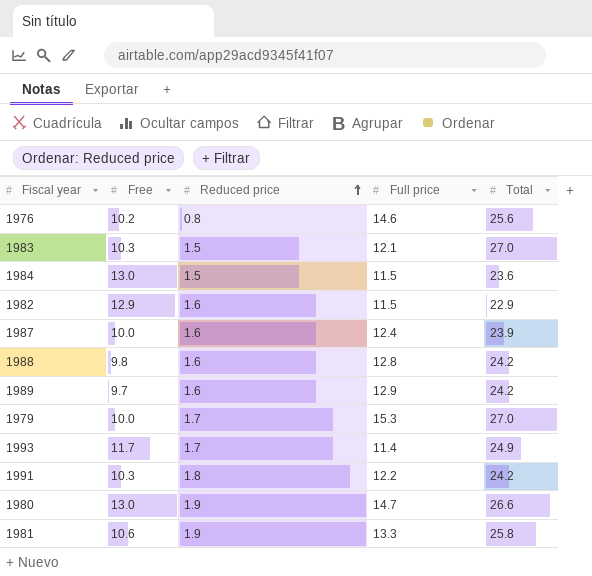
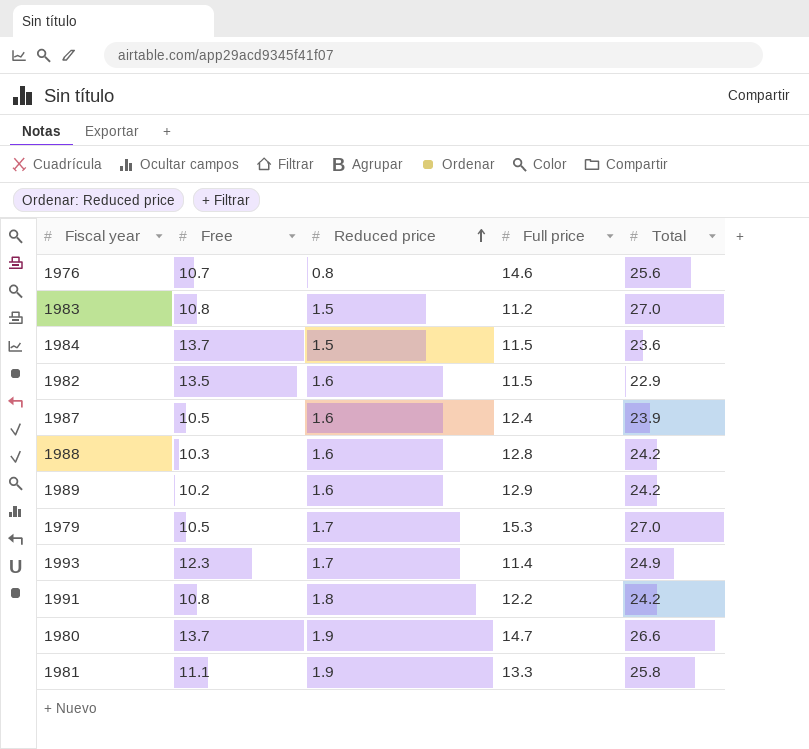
1976 | Free: 10.2 -> 10.7
1983 | Free: 10.3 -> 10.8
1983 | Full price: 12.1 -> 11.2
1984 | Free: 13.0 -> 13.7
1982 | Free: 12.9 -> 13.5
1987 | Free: 10.0 -> 10.5
1988 | Free: 9.8 -> 10.3
1989 | Free: 9.7 -> 10.2
1979 | Free: 10.0 -> 10.5
1993 | Free: 11.7 -> 12.3
1991 | Free: 10.3 -> 10.8
1980 | Free: 13.0 -> 13.7
1981 | Free: 10.6 -> 11.1

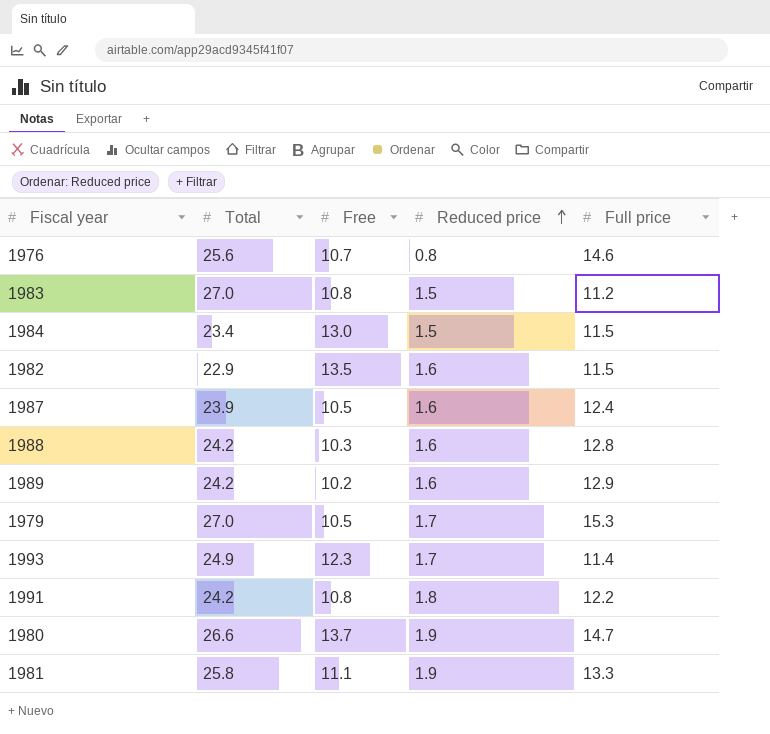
column Total | position: 5 -> 2
1984 | Total: 23.6 -> 23.4
1984 | Free: 13.7 -> 13.0

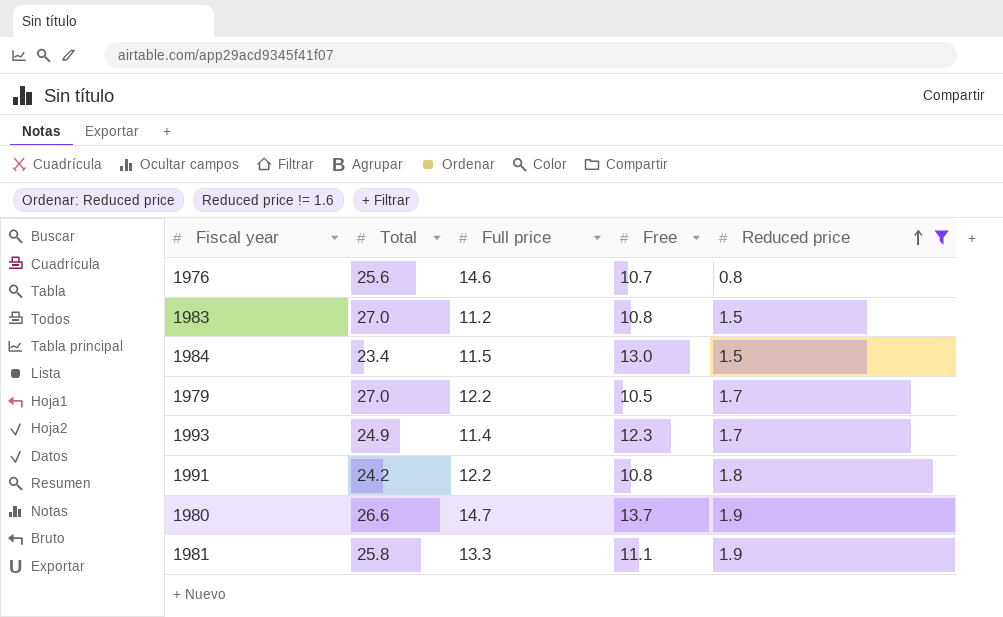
filter: none -> Reduced price != 1.6
column Full price | position: 5 -> 3
1979 | Full price: 15.3 -> 12.2

